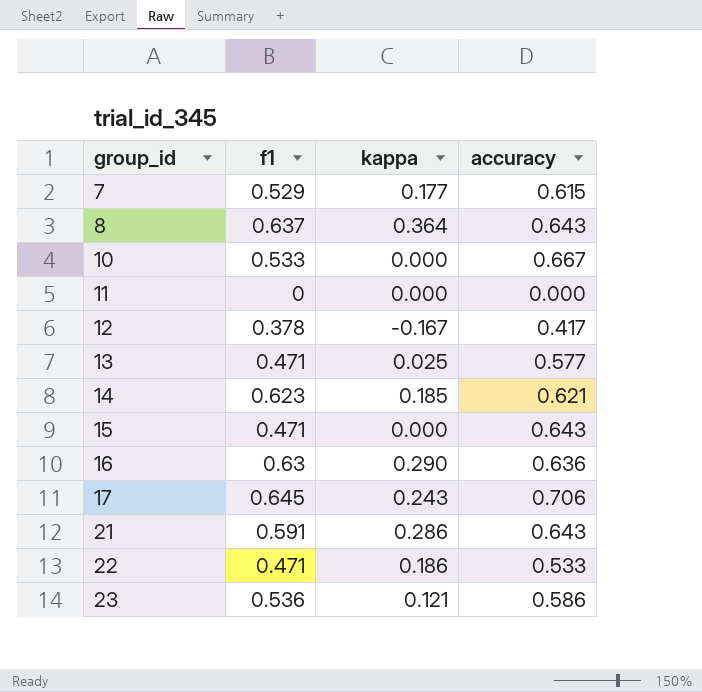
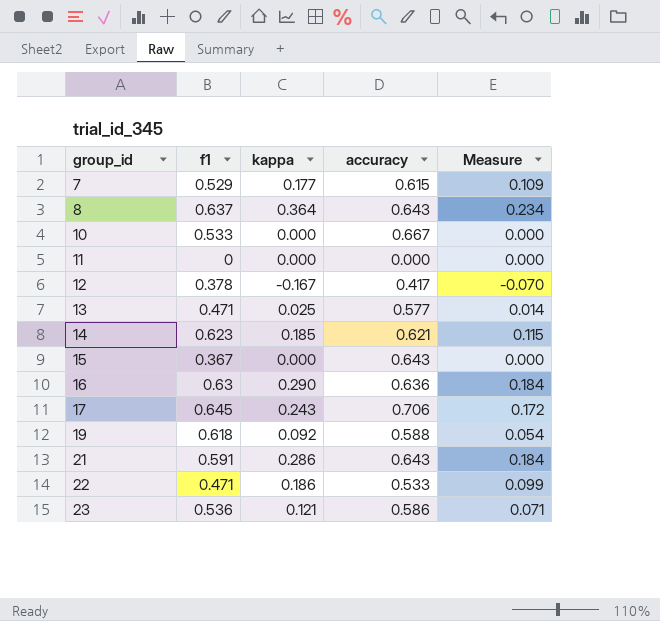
column Measure | formula: none -> [kappa] * [accuracy]
15 | f1: 0.471 -> 0.367
row 19: none -> 0.618 | 0.092 | 0.588 | 0.054

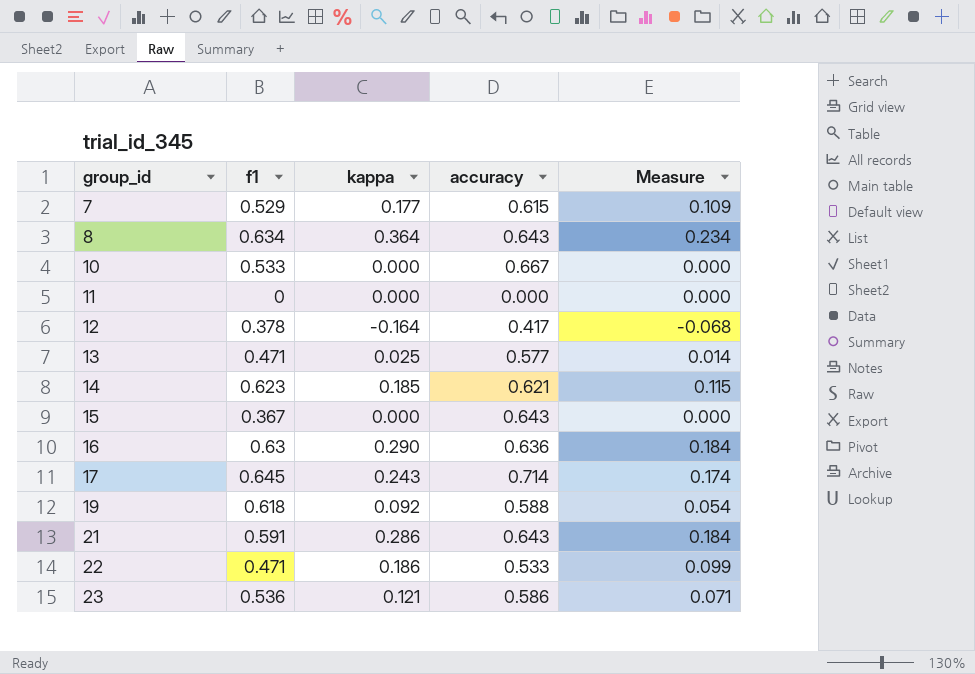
8 | f1: 0.637 -> 0.634
12 | kappa: -0.167 -> -0.164
12 | Measure: -0.070 -> -0.068
17 | accuracy: 0.706 -> 0.714
17 | Measure: 0.172 -> 0.174

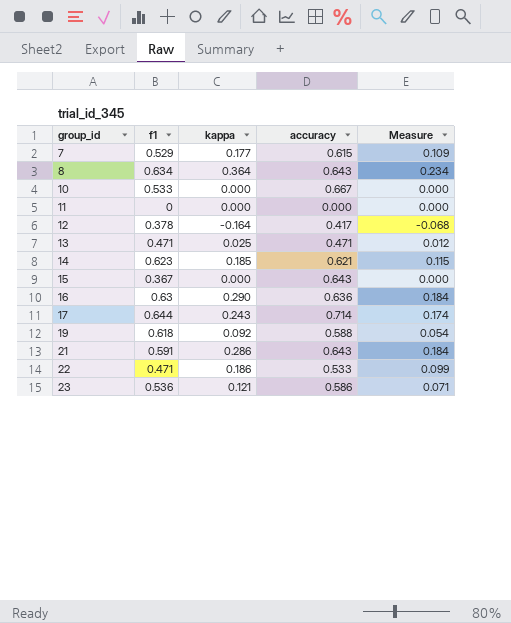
13 | accuracy: 0.577 -> 0.471
13 | Measure: 0.014 -> 0.012
17 | f1: 0.645 -> 0.644

